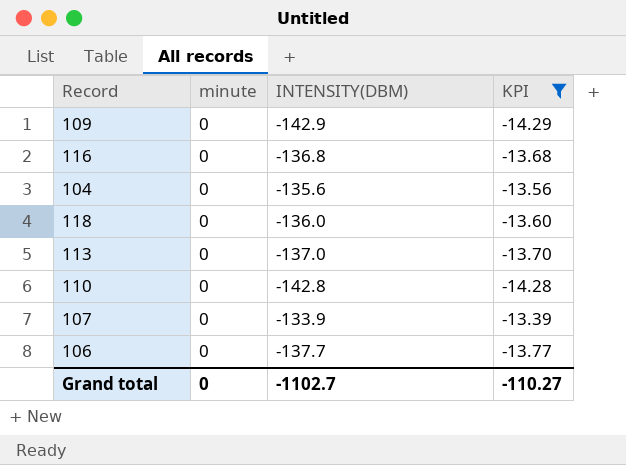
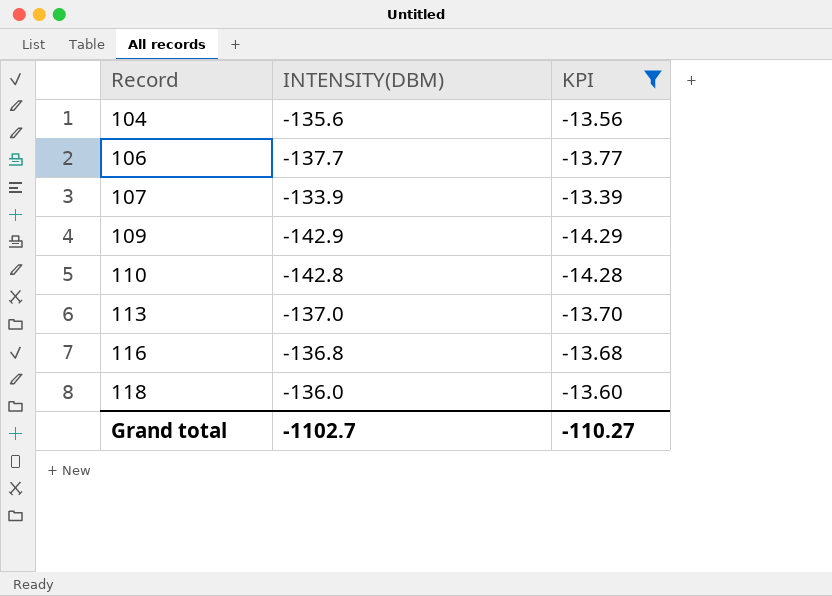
row order: none -> Record ascending
column minute | position: 2 -> none

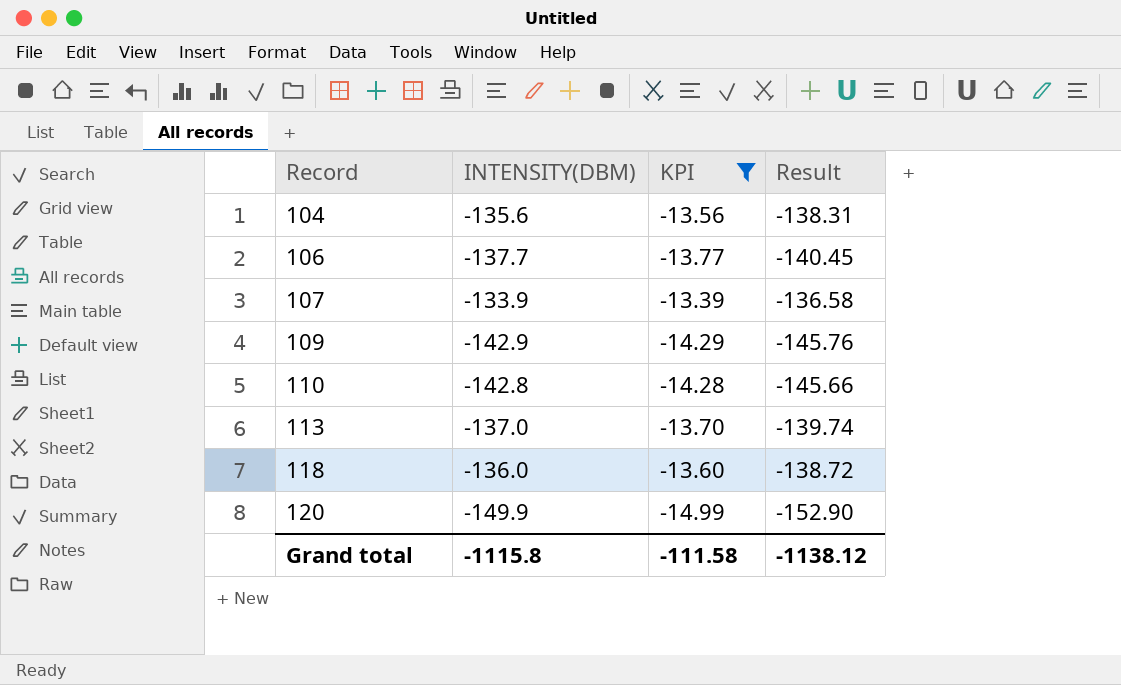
column Result | formula: none -> [INTENSITY(DBM)] * 1.02
row 116: -136.8 | -13.68 -> none
row 120: none -> -149.9 | -14.99 | -152.90
Grand total | INTENSITY(DBM): -1102.7 -> -1115.8
Grand total | KPI: -110.27 -> -111.58

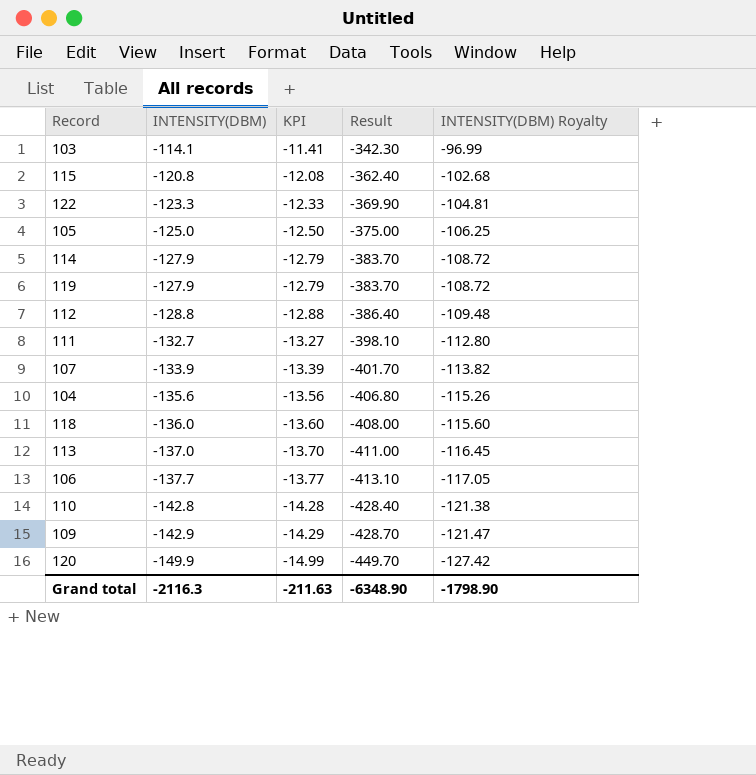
filter: KPI <= -13.39 -> none
row order: Record ascending -> INTENSITY(DBM) descending
column Result | formula: [INTENSITY(DBM)] * 1.02 -> [INTENSITY(DBM)] * 3
column INTENSITY(DBM) Royalty | formula: none -> [INTENSITY(DBM)] * 0.85
Grand total | INTENSITY(DBM): -1115.8 -> -2116.3
Grand total | KPI: -111.58 -> -211.63
Grand total | Result: -1138.12 -> -6348.90

